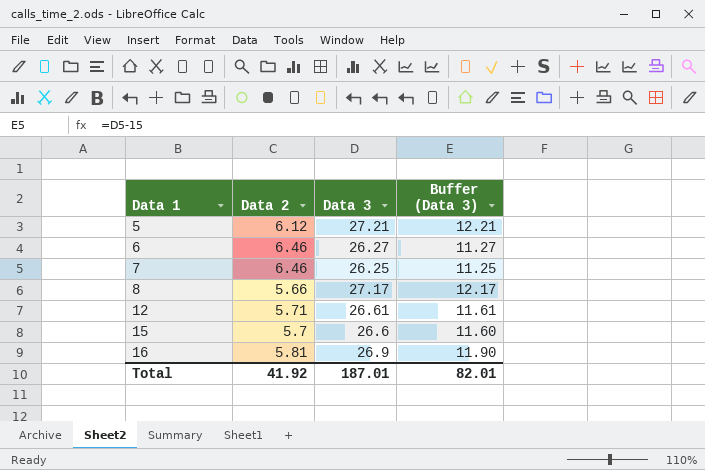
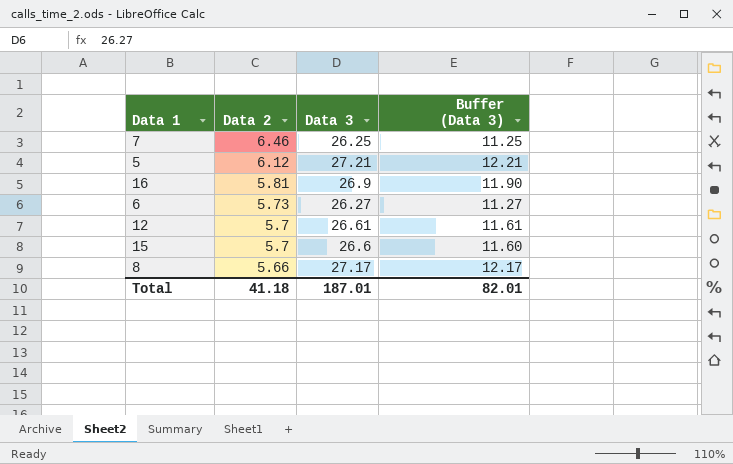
row order: Data 1 ascending -> Data 2 descending
6 | Data 2: 6.46 -> 5.73
12 | Data 2: 5.71 -> 5.7
Total | Data 2: 41.92 -> 41.18

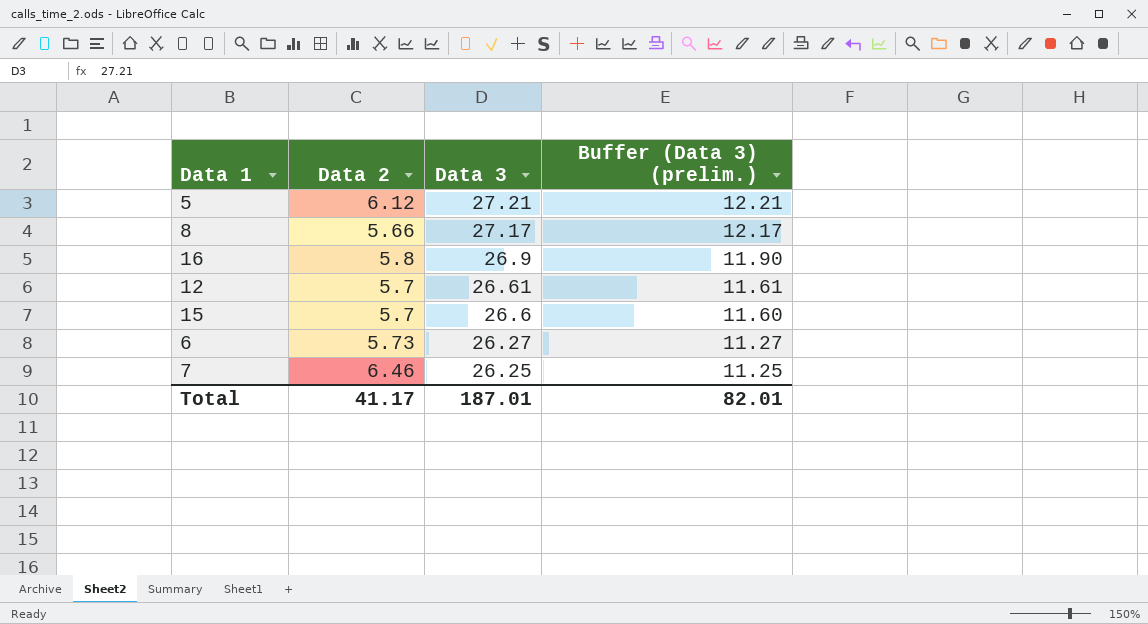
row order: Data 2 descending -> Data 3 descending
column name: Buffer (Data 3) -> Buffer (Data 3) (prelim.)
16 | Data 2: 5.81 -> 5.8
Total | Data 2: 41.18 -> 41.17

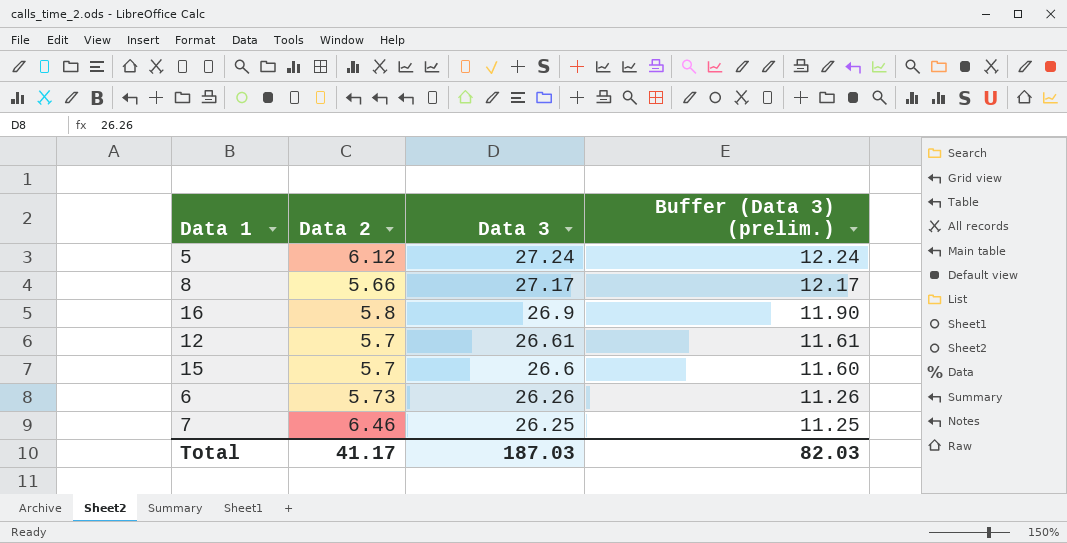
5 | Data 3: 27.21 -> 27.24
5 | Buffer (Data 3) (prelim.): 12.21 -> 12.24
6 | Data 3: 26.27 -> 26.26
6 | Buffer (Data 3) (prelim.): 11.27 -> 11.26
Total | Data 3: 187.01 -> 187.03
Total | Buffer (Data 3) (prelim.): 82.01 -> 82.03

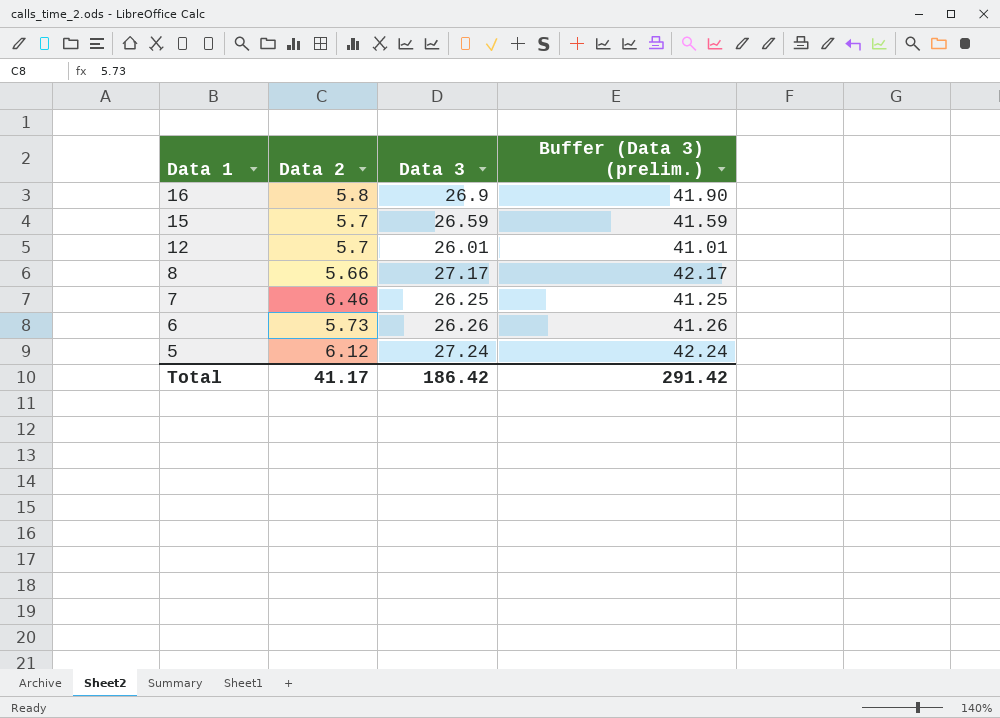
row order: Data 3 descending -> Data 1 descending
column Buffer (Data 3) (prelim.) | formula: [Data 3] - 15 -> [Data 3] + 15
15 | Data 3: 26.6 -> 26.59
12 | Data 3: 26.61 -> 26.01
Total | Data 3: 187.03 -> 186.42
Total | Buffer (Data 3) (prelim.): 82.03 -> 291.42

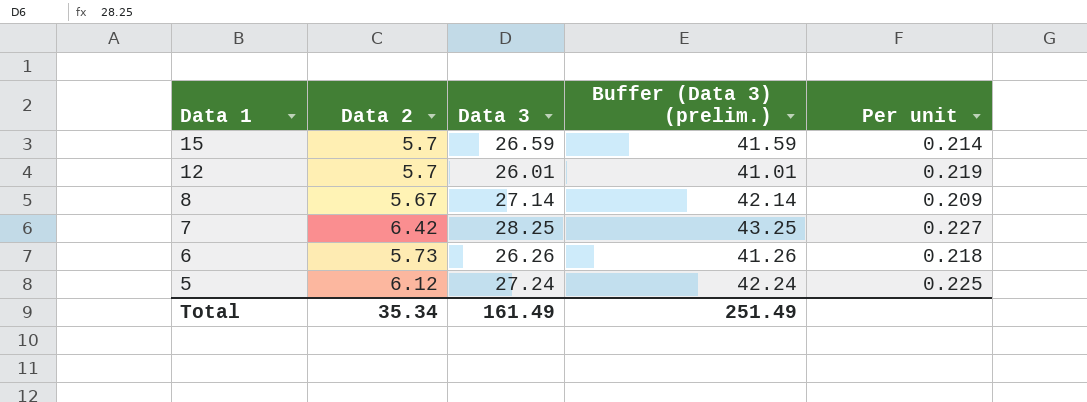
column Per unit | formula: none -> [Data 2] / [Data 3]
row 16: 5.8 | 26.9 | 41.90 -> none
8 | Data 2: 5.66 -> 5.67
8 | Data 3: 27.17 -> 27.14
8 | Buffer (Data 3) (prelim.): 42.17 -> 42.14
7 | Data 2: 6.46 -> 6.42
7 | Data 3: 26.25 -> 28.25
7 | Buffer (Data 3) (prelim.): 41.25 -> 43.25
Total | Data 2: 41.17 -> 35.34
Total | Data 3: 186.42 -> 161.49
Total | Buffer (Data 3) (prelim.): 291.42 -> 251.49

